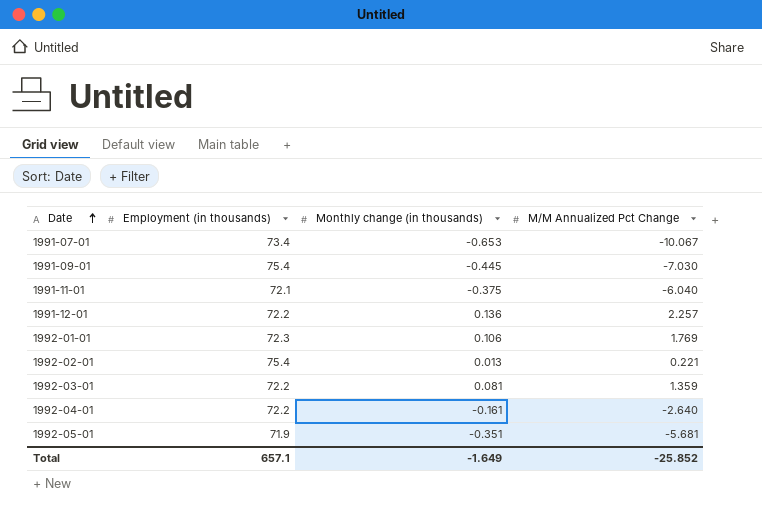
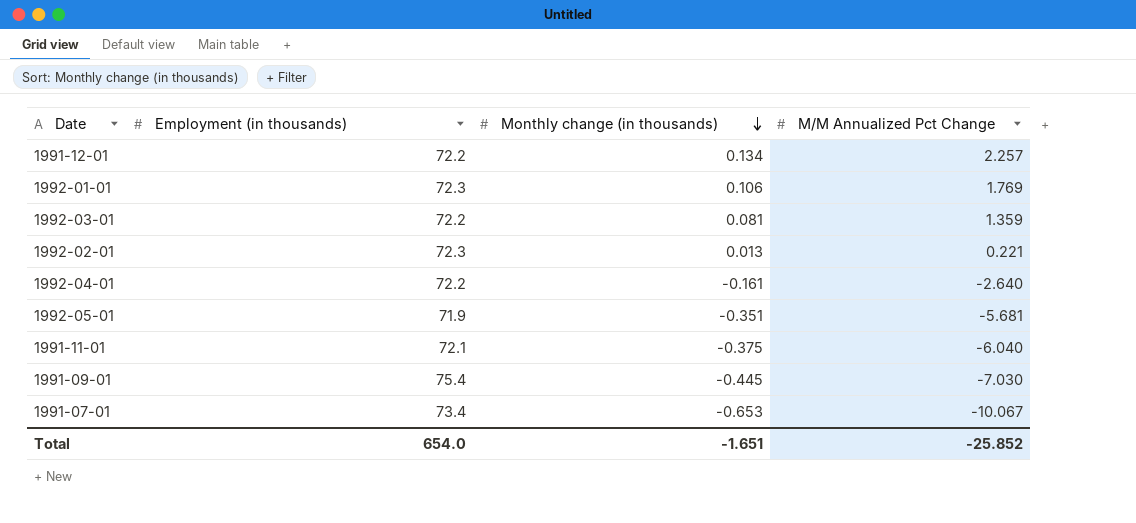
row order: Date ascending -> Monthly change (in thousands) descending
1991-12-01 | Monthly change (in thousands): 0.136 -> 0.134
1992-02-01 | Employment (in thousands): 75.4 -> 72.3
Total | Employment (in thousands): 657.1 -> 654.0
Total | Monthly change (in thousands): -1.649 -> -1.651

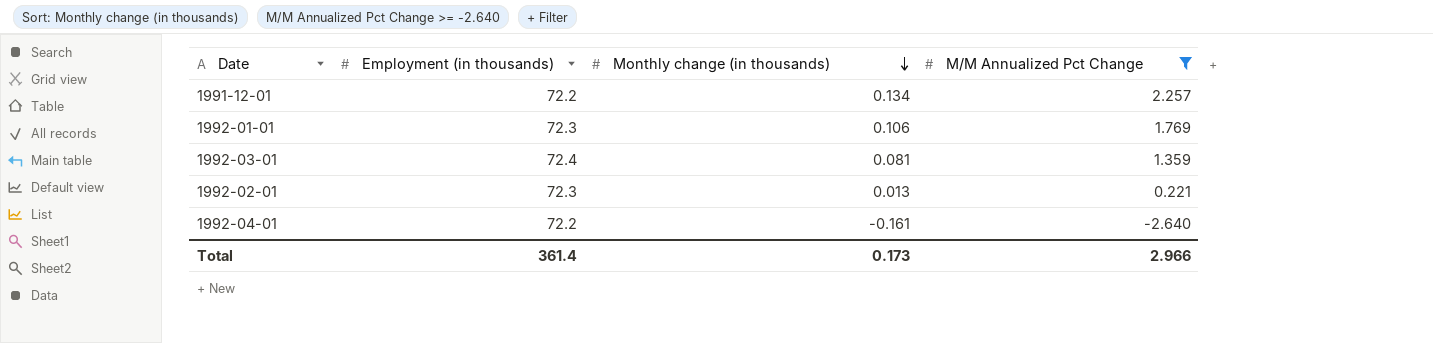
filter: none -> M/M Annualized Pct Change >= -2.640
1992-03-01 | Employment (in thousands): 72.2 -> 72.4
Total | Employment (in thousands): 654.0 -> 361.4
Total | Monthly change (in thousands): -1.651 -> 0.173
Total | M/M Annualized Pct Change: -25.852 -> 2.966

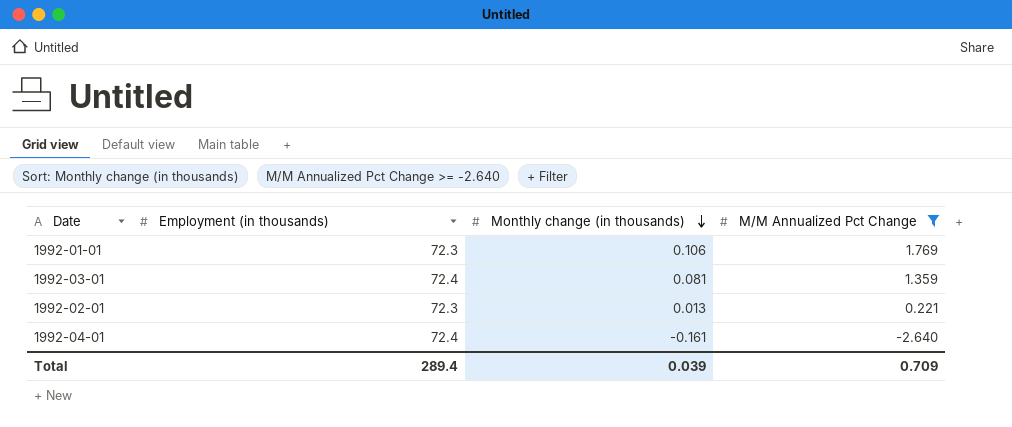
row 1991-12-01: 72.2 | 0.134 | 2.257 -> none
1992-04-01 | Employment (in thousands): 72.2 -> 72.4
Total | Employment (in thousands): 361.4 -> 289.4
Total | Monthly change (in thousands): 0.173 -> 0.039
Total | M/M Annualized Pct Change: 2.966 -> 0.709

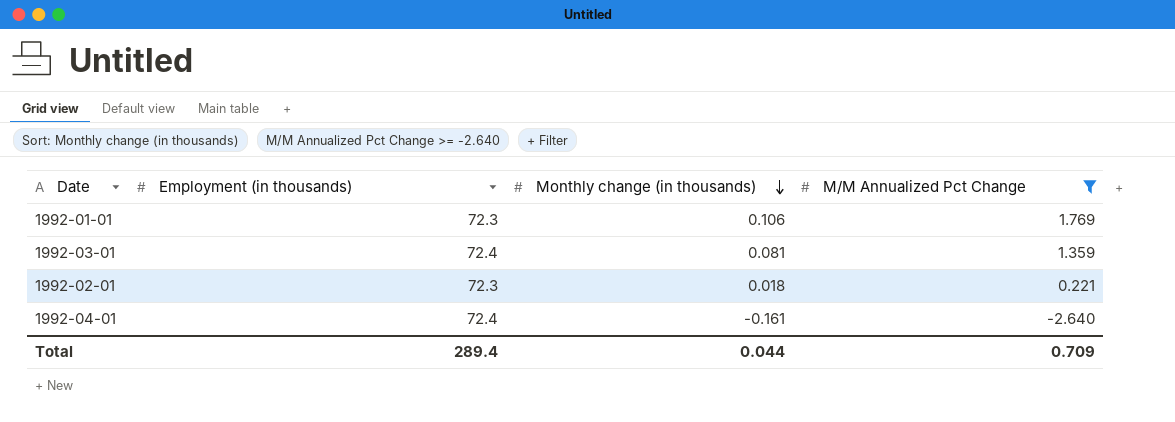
1992-02-01 | Monthly change (in thousands): 0.013 -> 0.018
Total | Monthly change (in thousands): 0.039 -> 0.044

